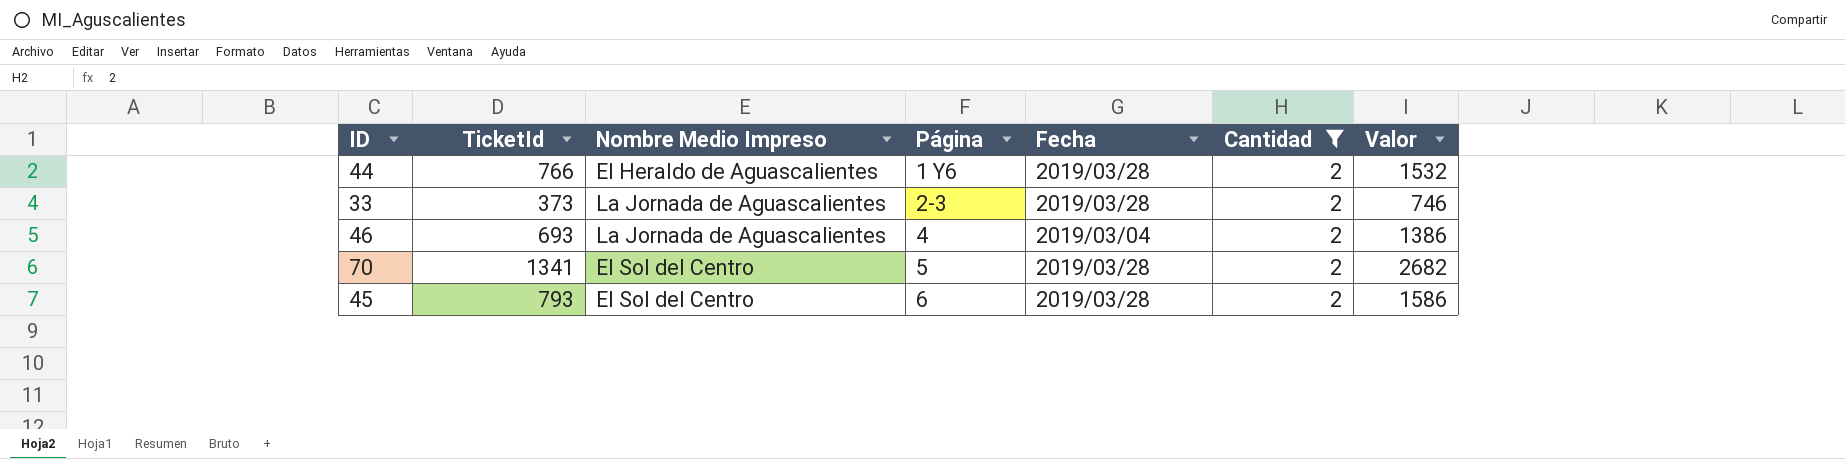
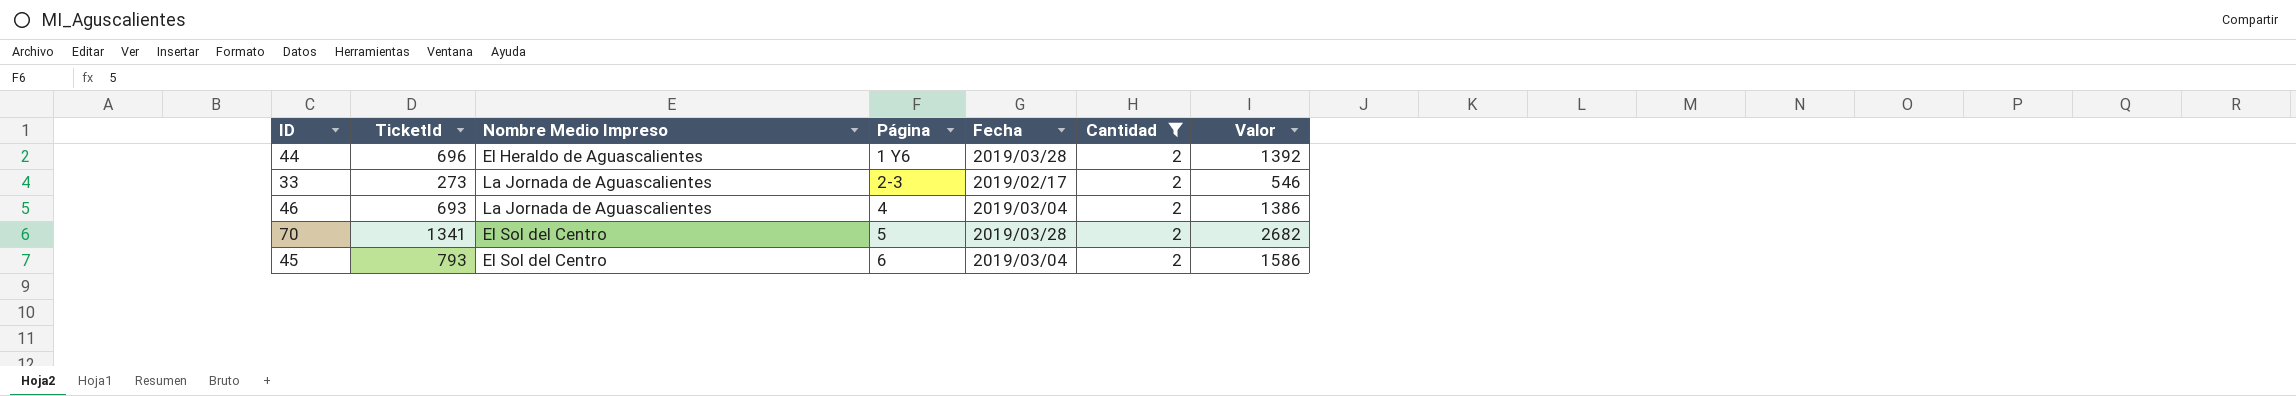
44 | TicketId: 766 -> 696
44 | Valor: 1532 -> 1392
33 | TicketId: 373 -> 273
33 | Fecha: 2019/03/28 -> 2019/02/17
33 | Valor: 746 -> 546
45 | Fecha: 2019/03/28 -> 2019/03/04

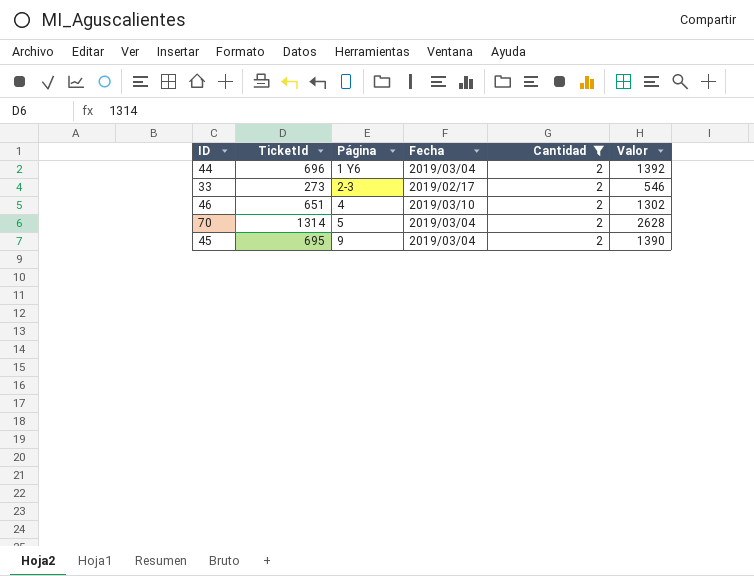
column Nombre Medio Impreso | position: 3 -> none
44 | Fecha: 2019/03/28 -> 2019/03/04
46 | TicketId: 693 -> 651
46 | Fecha: 2019/03/04 -> 2019/03/10
46 | Valor: 1386 -> 1302
70 | TicketId: 1341 -> 1314
70 | Fecha: 2019/03/28 -> 2019/03/04
70 | Valor: 2682 -> 2628
45 | TicketId: 793 -> 695
45 | Página: 6 -> 9
45 | Valor: 1586 -> 1390

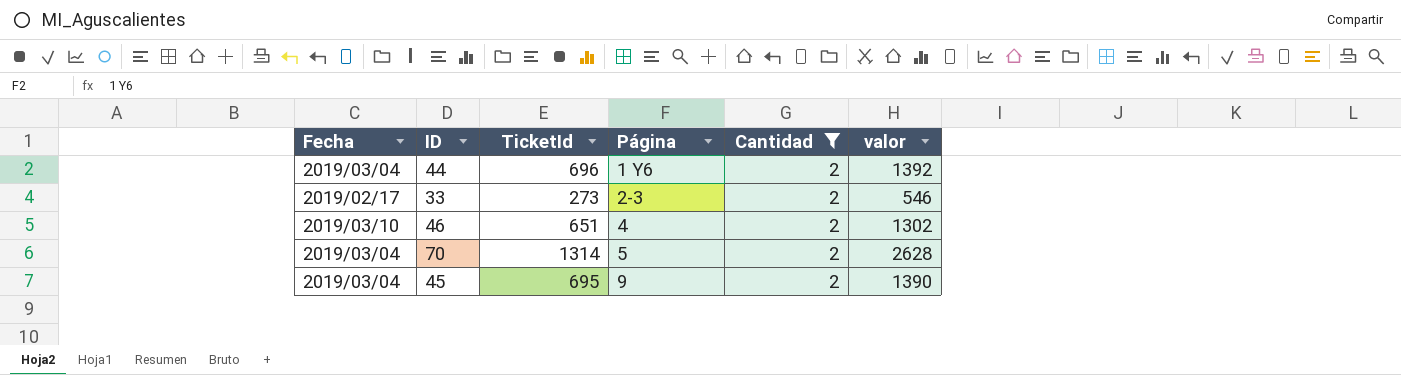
column Fecha | position: 4 -> 1
column name: Valor -> valor

